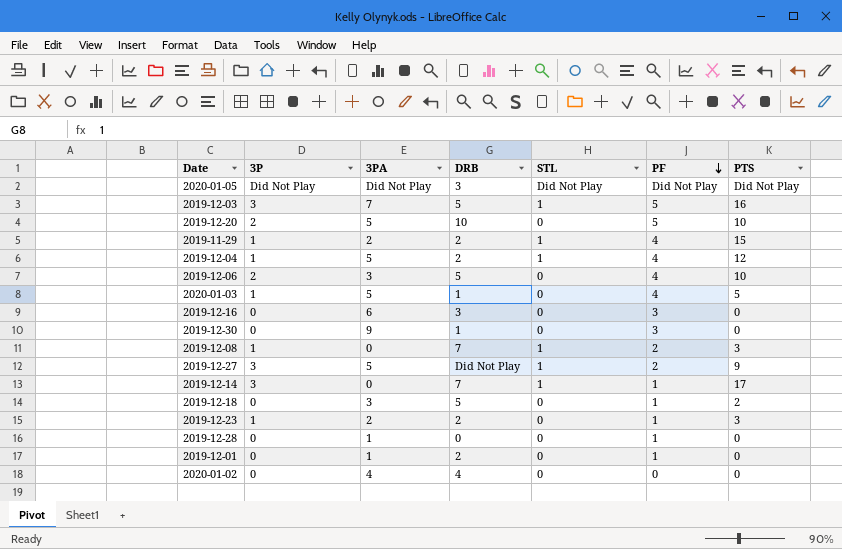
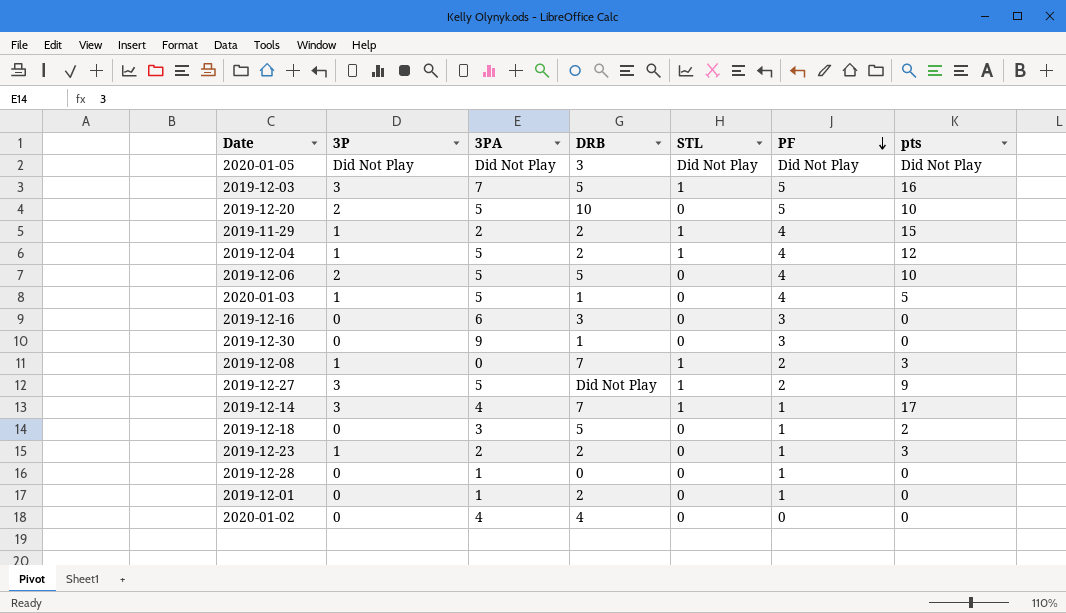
column name: PTS -> pts
2019-12-06 | 3PA: 3 -> 5
2019-12-14 | 3PA: 0 -> 4

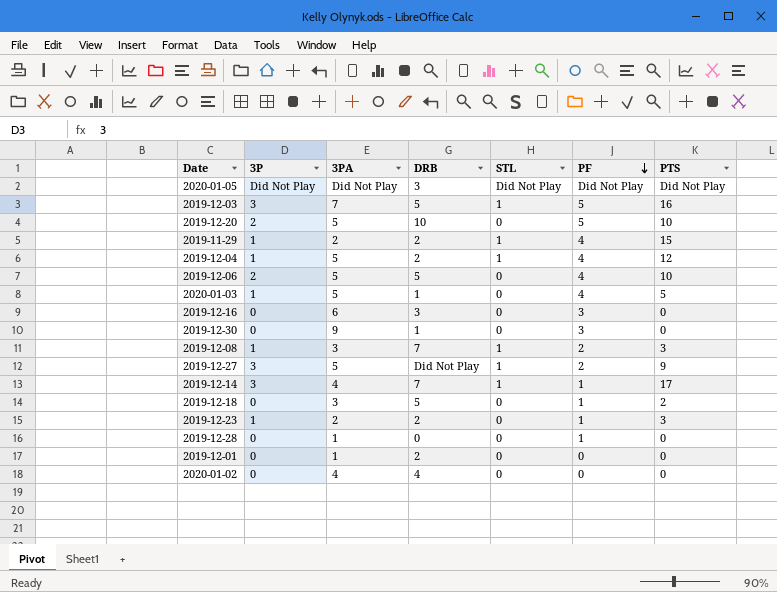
column name: pts -> PTS
2019-12-08 | 3PA: 0 -> 3
2019-12-01 | PF: 1 -> 0

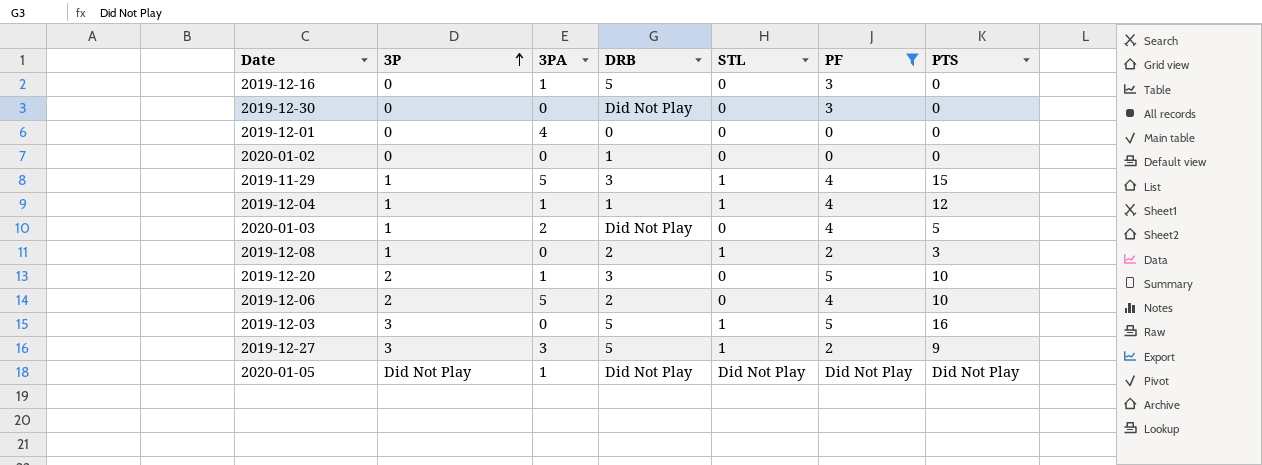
filter: none -> PF != 1
row order: PF descending -> 3P ascending
2019-12-16 | 3PA: 6 -> 1
2019-12-16 | DRB: 3 -> 5
2019-12-30 | 3PA: 9 -> 0
2019-12-30 | DRB: 1 -> Did Not Play
2019-12-01 | 3PA: 1 -> 4
2019-12-01 | DRB: 2 -> 0
2020-01-02 | 3PA: 4 -> 0
2020-01-02 | DRB: 4 -> 1
2019-11-29 | 3PA: 2 -> 5
2019-11-29 | DRB: 2 -> 3
2019-12-04 | 3PA: 5 -> 1
2019-12-04 | DRB: 2 -> 1
2020-01-03 | 3PA: 5 -> 2
2020-01-03 | DRB: 1 -> Did Not Play
2019-12-08 | 3PA: 3 -> 0
2019-12-08 | DRB: 7 -> 2
2019-12-20 | 3PA: 5 -> 1
2019-12-20 | DRB: 10 -> 3
2019-12-06 | DRB: 5 -> 2
2019-12-03 | 3PA: 7 -> 0
2019-12-27 | 3PA: 5 -> 3
2019-12-27 | DRB: Did Not Play -> 5
2020-01-05 | 3PA: Did Not Play -> 1
2020-01-05 | DRB: 3 -> Did Not Play

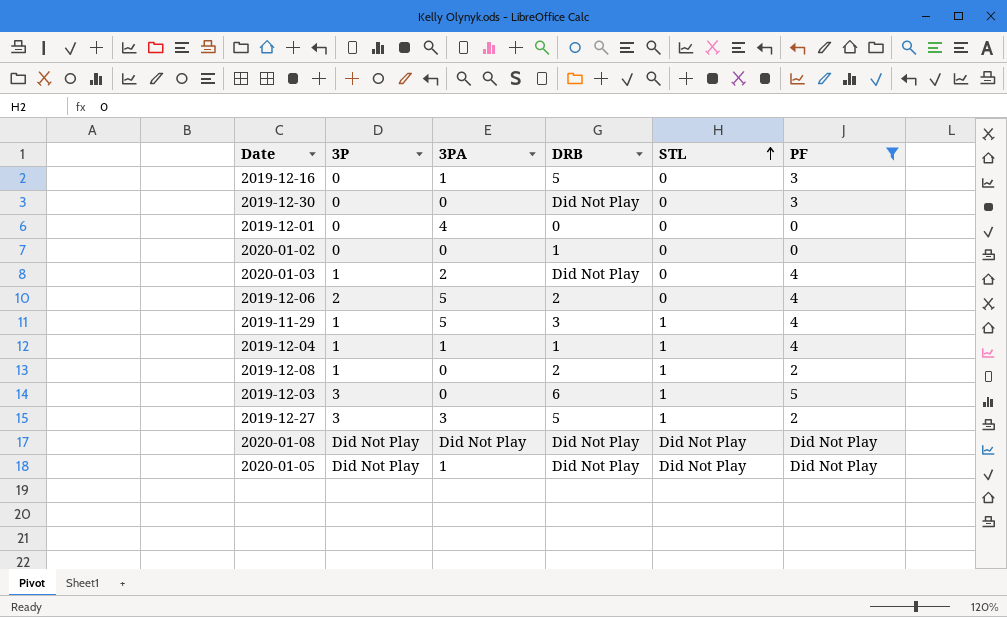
row order: 3P ascending -> STL ascending
column PTS | position: 7 -> none
row 2019-12-20: 2 | 1 | 3 | 0 | 5 | 10 -> none
2019-12-03 | DRB: 5 -> 6
row 2020-01-08: none -> Did Not Play | Did Not Play | Did Not Play | Did Not Play | Did Not Play

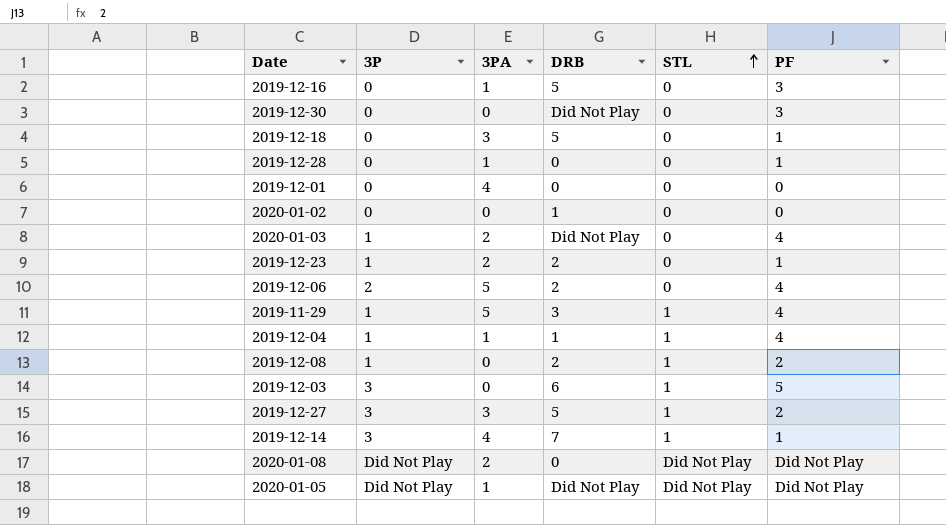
filter: PF != 1 -> none
2020-01-08 | 3PA: Did Not Play -> 2
2020-01-08 | DRB: Did Not Play -> 0

